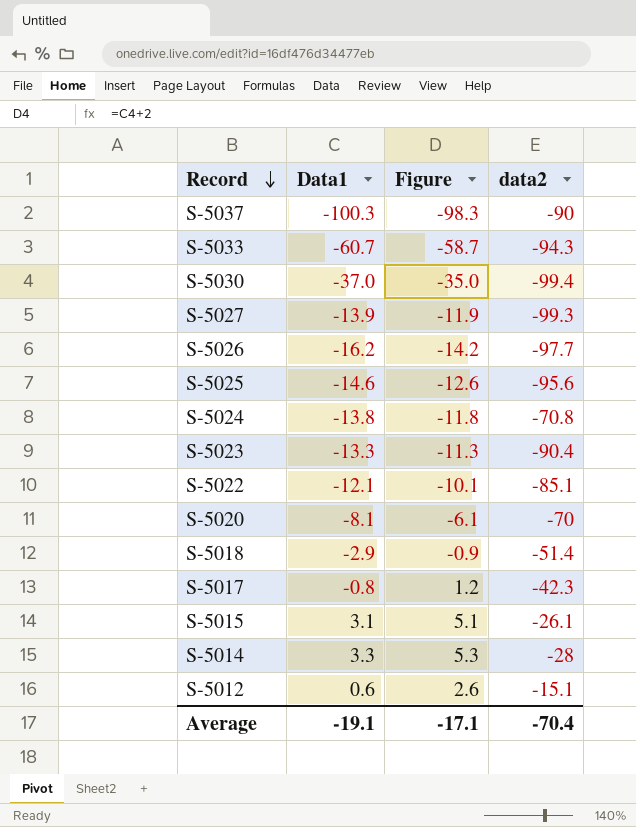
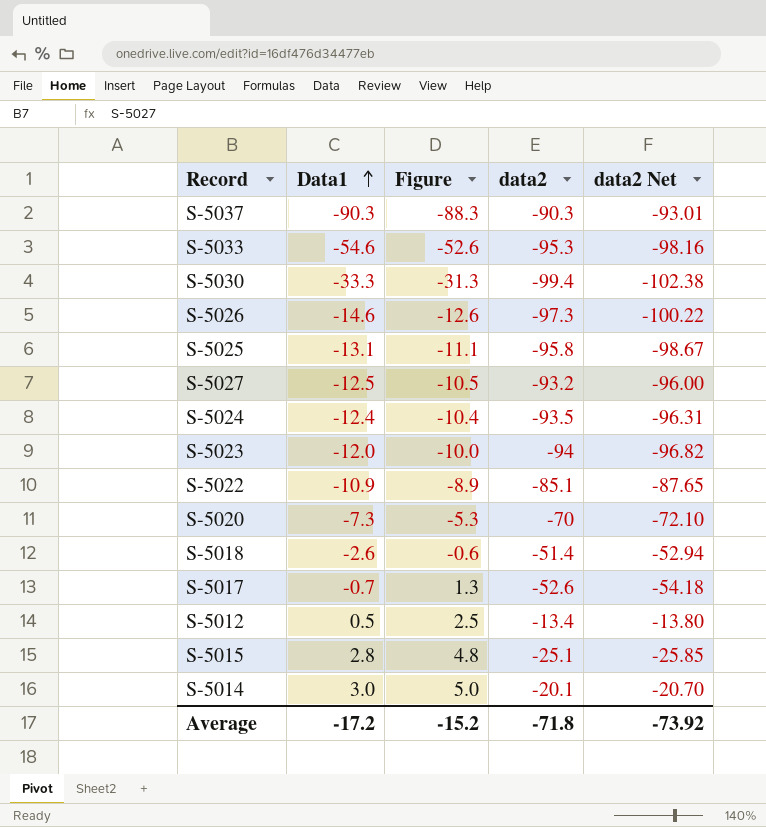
row order: Record descending -> Data1 ascending
column data2 Net | formula: none -> [data2] * 1.03
S-5037 | Data1: -100.3 -> -90.3
S-5037 | Figure: -98.3 -> -88.3
S-5037 | data2: -90 -> -90.3
S-5033 | Data1: -60.7 -> -54.6
S-5033 | Figure: -58.7 -> -52.6
S-5033 | data2: -94.3 -> -95.3
S-5030 | Data1: -37.0 -> -33.3
S-5030 | Figure: -35.0 -> -31.3
S-5026 | Data1: -16.2 -> -14.6
S-5026 | Figure: -14.2 -> -12.6
S-5026 | data2: -97.7 -> -97.3
S-5025 | Data1: -14.6 -> -13.1
S-5025 | Figure: -12.6 -> -11.1
S-5025 | data2: -95.6 -> -95.8
S-5027 | Data1: -13.9 -> -12.5
S-5027 | Figure: -11.9 -> -10.5
S-5027 | data2: -99.3 -> -93.2
S-5024 | Data1: -13.8 -> -12.4
S-5024 | Figure: -11.8 -> -10.4
S-5024 | data2: -70.8 -> -93.5
S-5023 | Data1: -13.3 -> -12.0
S-5023 | Figure: -11.3 -> -10.0
S-5023 | data2: -90.4 -> -94
S-5022 | Data1: -12.1 -> -10.9
S-5022 | Figure: -10.1 -> -8.9
S-5020 | Data1: -8.1 -> -7.3
S-5020 | Figure: -6.1 -> -5.3
S-5018 | Data1: -2.9 -> -2.6
S-5018 | Figure: -0.9 -> -0.6
S-5017 | Data1: -0.8 -> -0.7
S-5017 | Figure: 1.2 -> 1.3
S-5017 | data2: -42.3 -> -52.6
S-5012 | Data1: 0.6 -> 0.5
S-5012 | Figure: 2.6 -> 2.5
S-5012 | data2: -15.1 -> -13.4
S-5015 | Data1: 3.1 -> 2.8
S-5015 | Figure: 5.1 -> 4.8
S-5015 | data2: -26.1 -> -25.1
S-5014 | Data1: 3.3 -> 3.0
S-5014 | Figure: 5.3 -> 5.0
S-5014 | data2: -28 -> -20.1
Average | Data1: -19.1 -> -17.2
Average | Figure: -17.1 -> -15.2
Average | data2: -70.4 -> -71.8

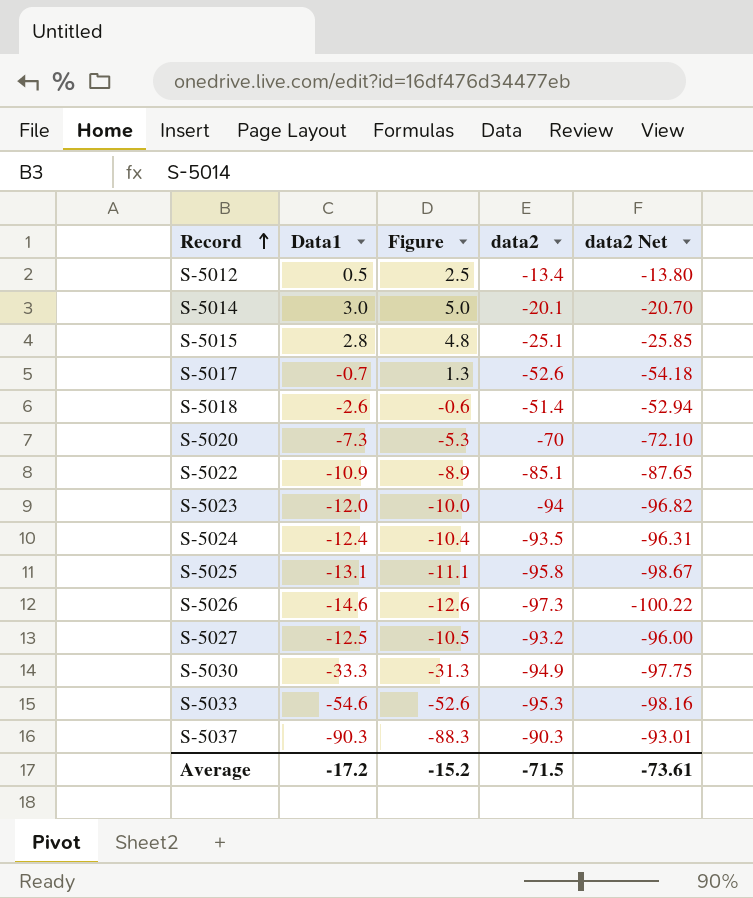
row order: Data1 ascending -> Record ascending
S-5030 | data2: -99.4 -> -94.9
S-5030 | data2 Net: -102.38 -> -97.75
Average | data2: -71.8 -> -71.5
Average | data2 Net: -73.92 -> -73.61

